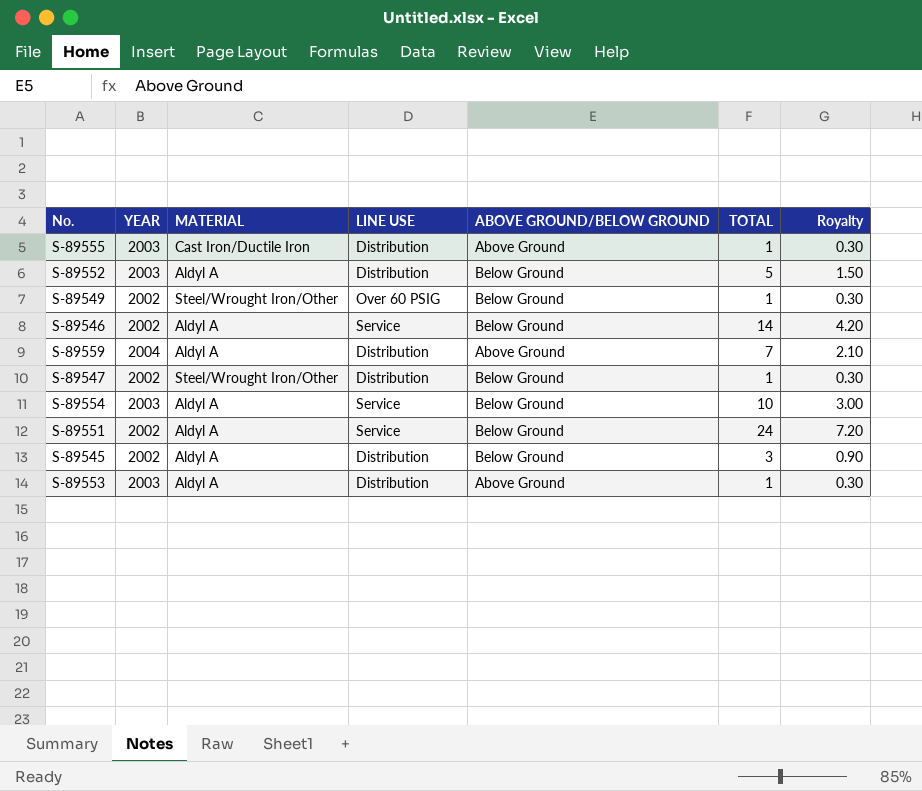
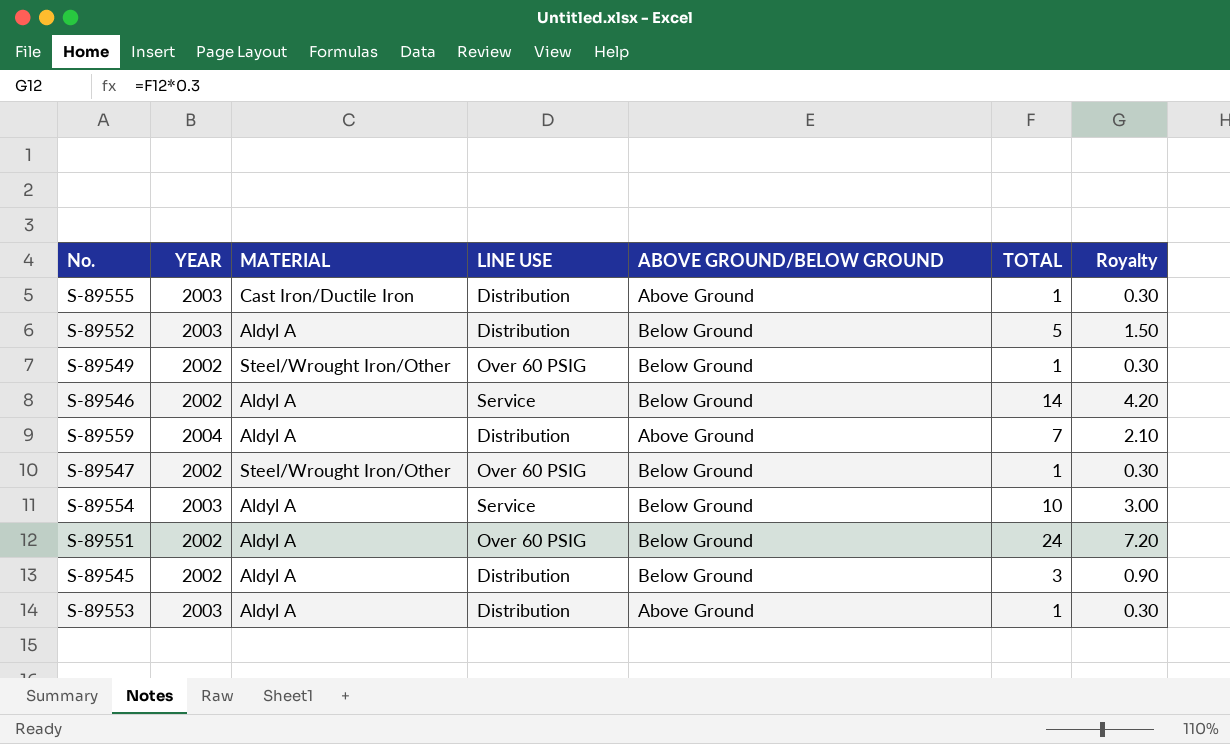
S-89547 | LINE USE: Distribution -> Over 60 PSIG
S-89551 | LINE USE: Service -> Over 60 PSIG

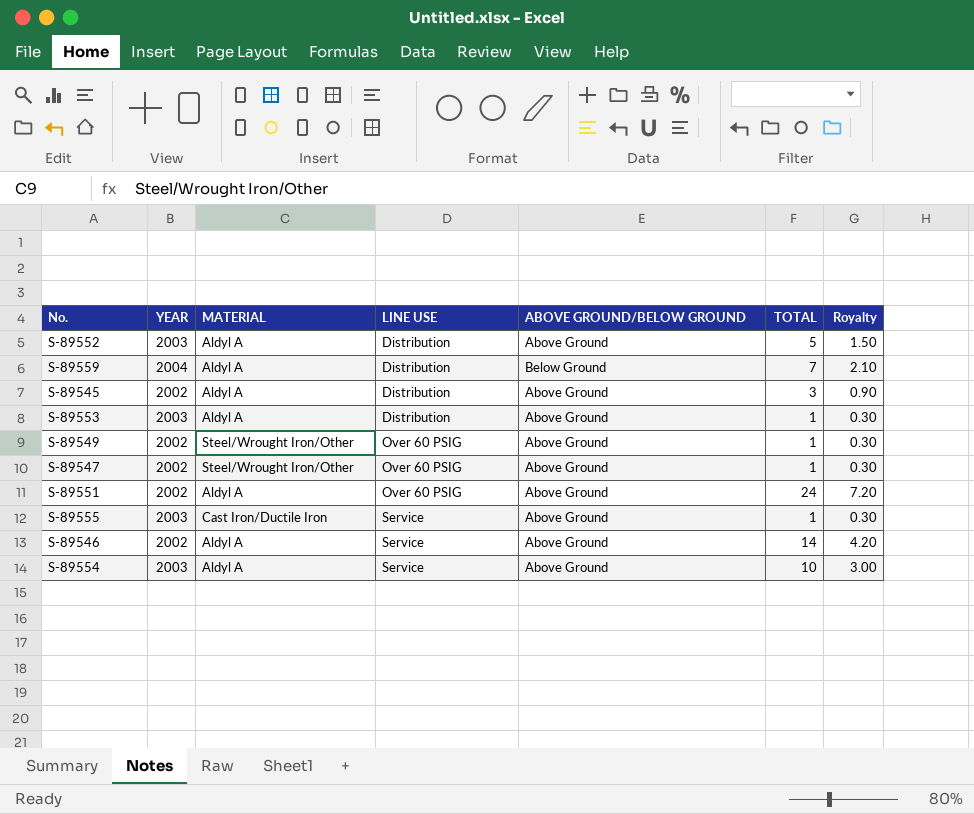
row order: none -> LINE USE ascending
S-89552 | ABOVE GROUND/BELOW GROUND: Below Ground -> Above Ground
S-89559 | ABOVE GROUND/BELOW GROUND: Above Ground -> Below Ground
S-89545 | ABOVE GROUND/BELOW GROUND: Below Ground -> Above Ground
S-89549 | ABOVE GROUND/BELOW GROUND: Below Ground -> Above Ground
S-89547 | ABOVE GROUND/BELOW GROUND: Below Ground -> Above Ground
S-89551 | ABOVE GROUND/BELOW GROUND: Below Ground -> Above Ground
S-89555 | LINE USE: Distribution -> Service
S-89546 | ABOVE GROUND/BELOW GROUND: Below Ground -> Above Ground
S-89554 | ABOVE GROUND/BELOW GROUND: Below Ground -> Above Ground

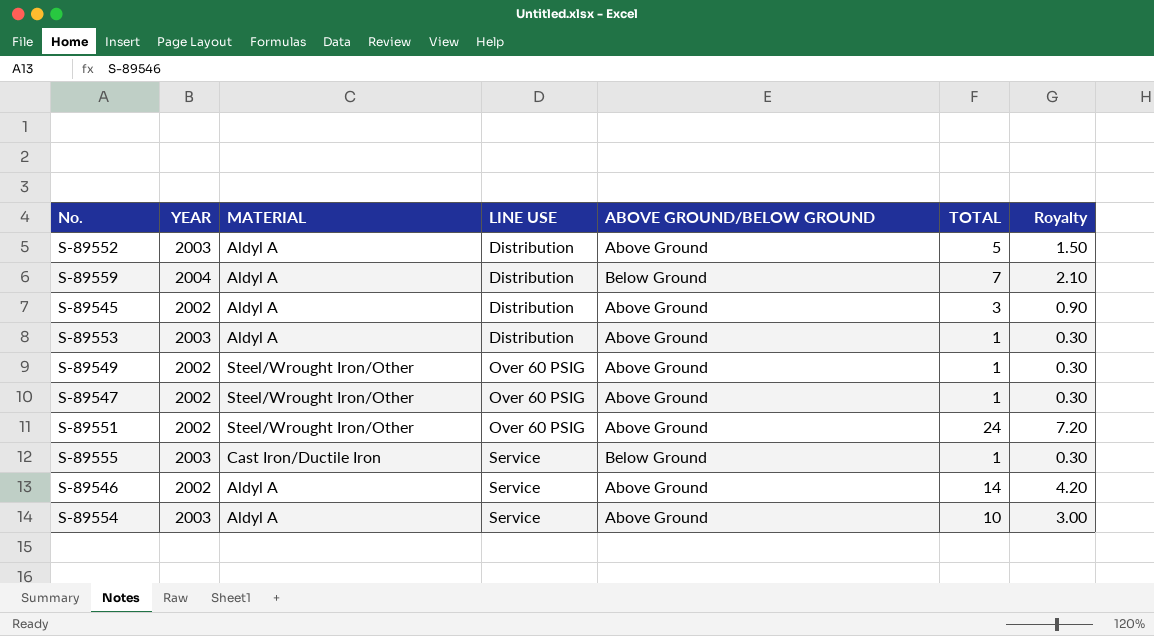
S-89551 | MATERIAL: Aldyl A -> Steel/Wrought Iron/Other
S-89555 | ABOVE GROUND/BELOW GROUND: Above Ground -> Below Ground

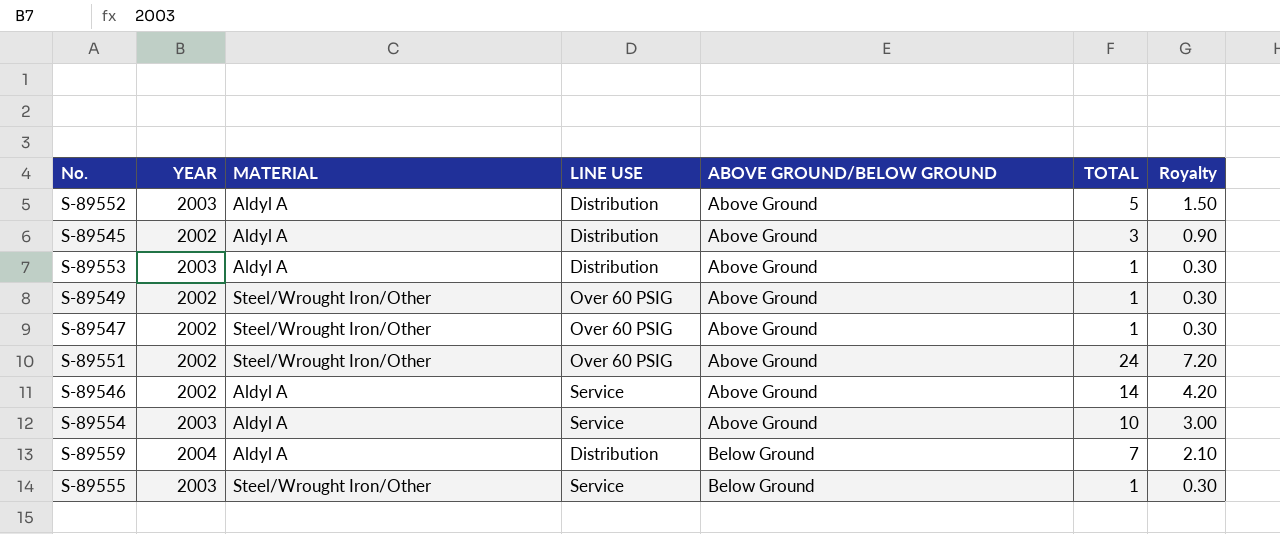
row order: LINE USE ascending -> ABOVE GROUND/BELOW GROUND ascending
S-89555 | MATERIAL: Cast Iron/Ductile Iron -> Steel/Wrought Iron/Other

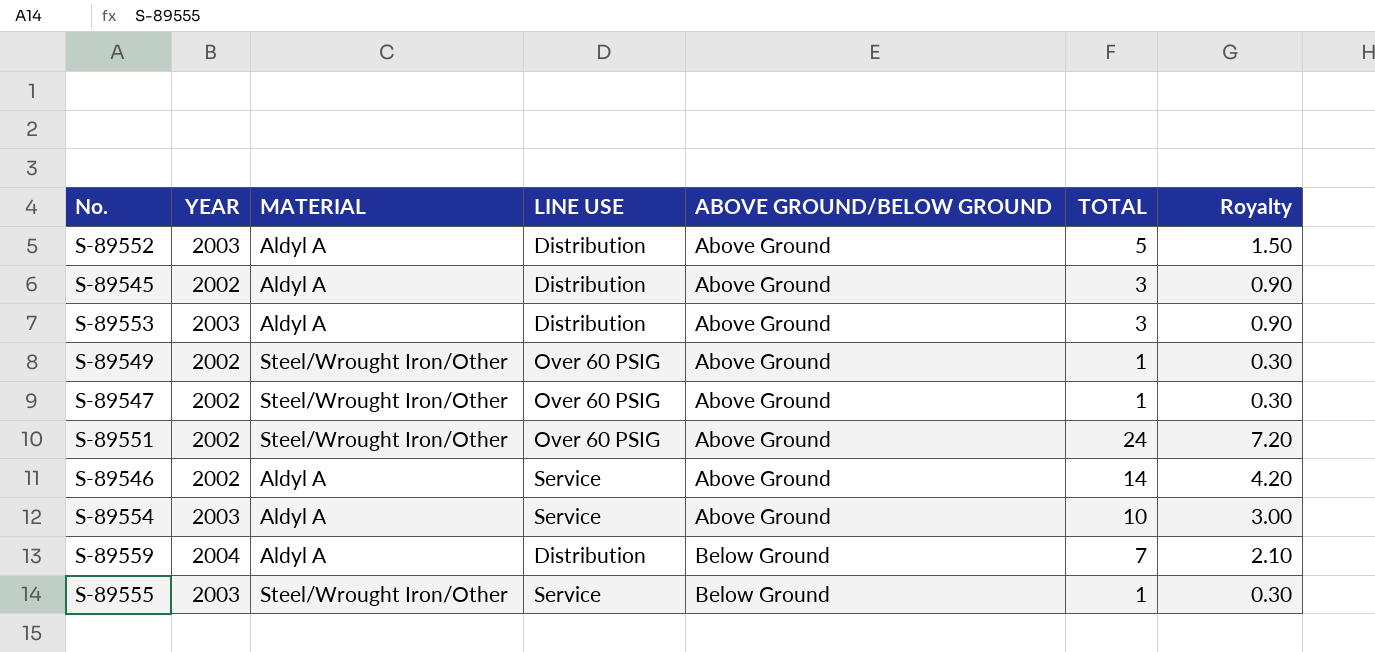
S-89553 | TOTAL: 1 -> 3
S-89553 | Royalty: 0.30 -> 0.90

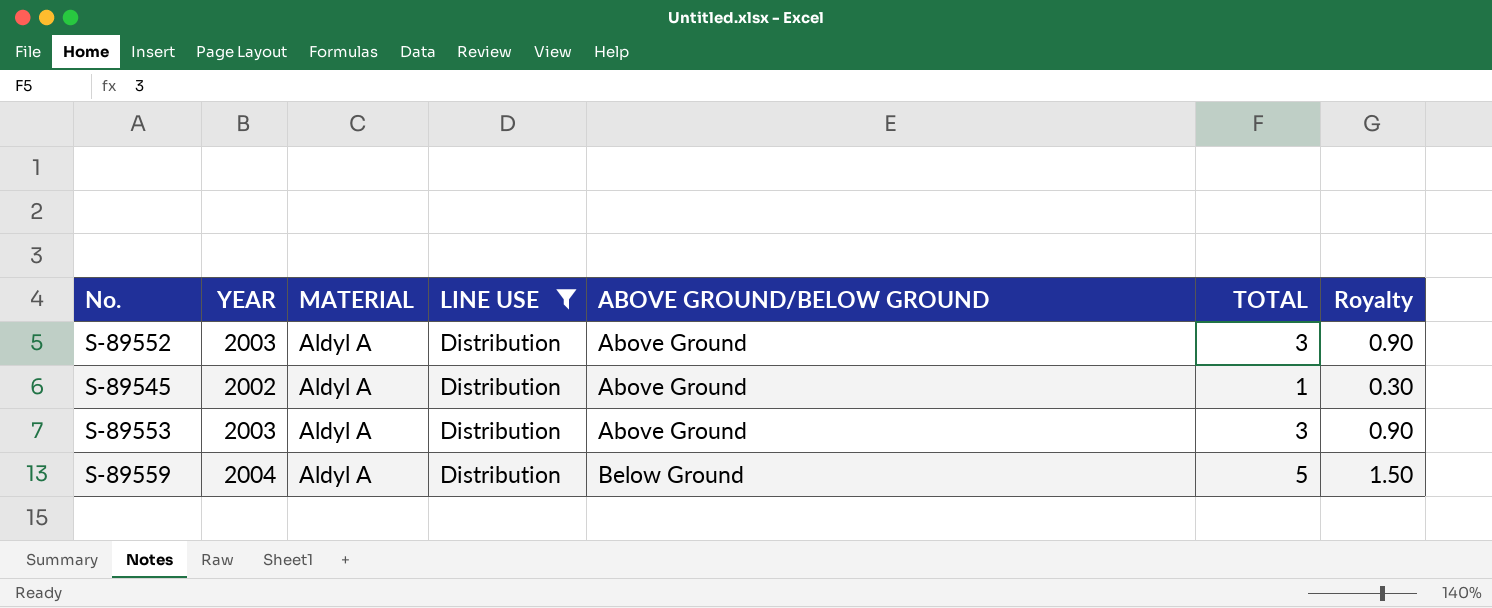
filter: none -> LINE USE = Distribution
S-89552 | TOTAL: 5 -> 3
S-89552 | Royalty: 1.50 -> 0.90
S-89545 | TOTAL: 3 -> 1
S-89545 | Royalty: 0.90 -> 0.30
S-89559 | TOTAL: 7 -> 5
S-89559 | Royalty: 2.10 -> 1.50

